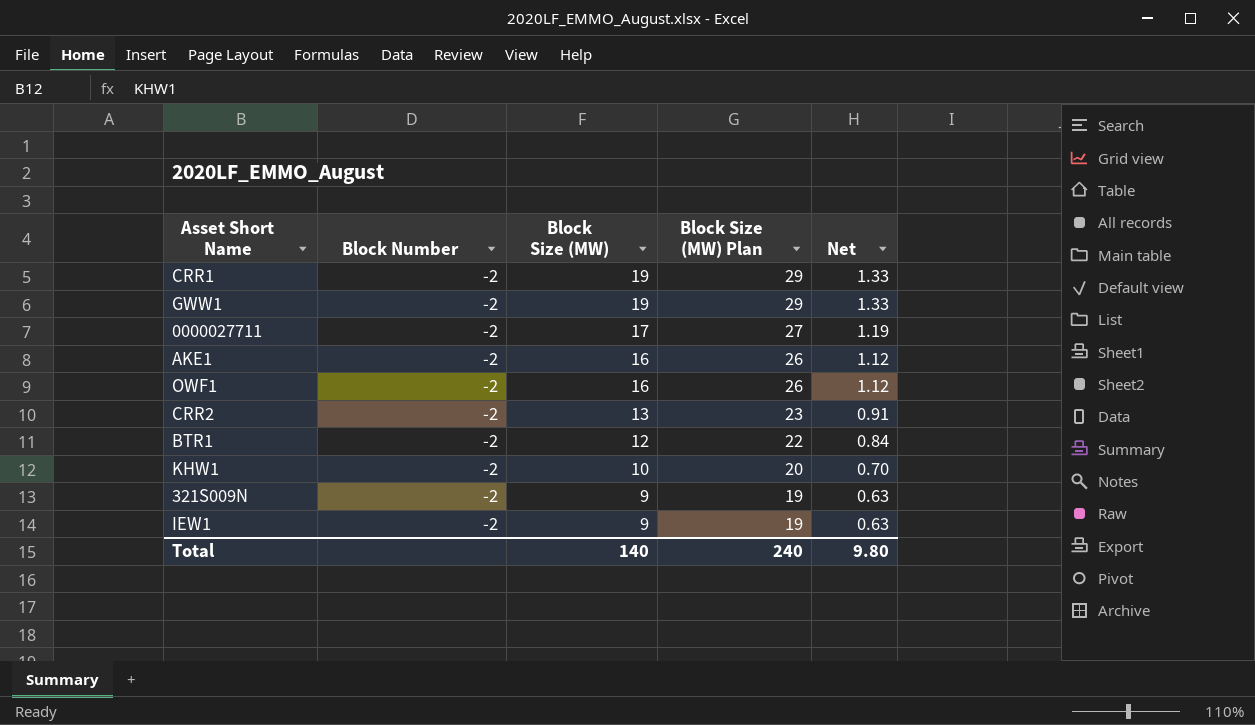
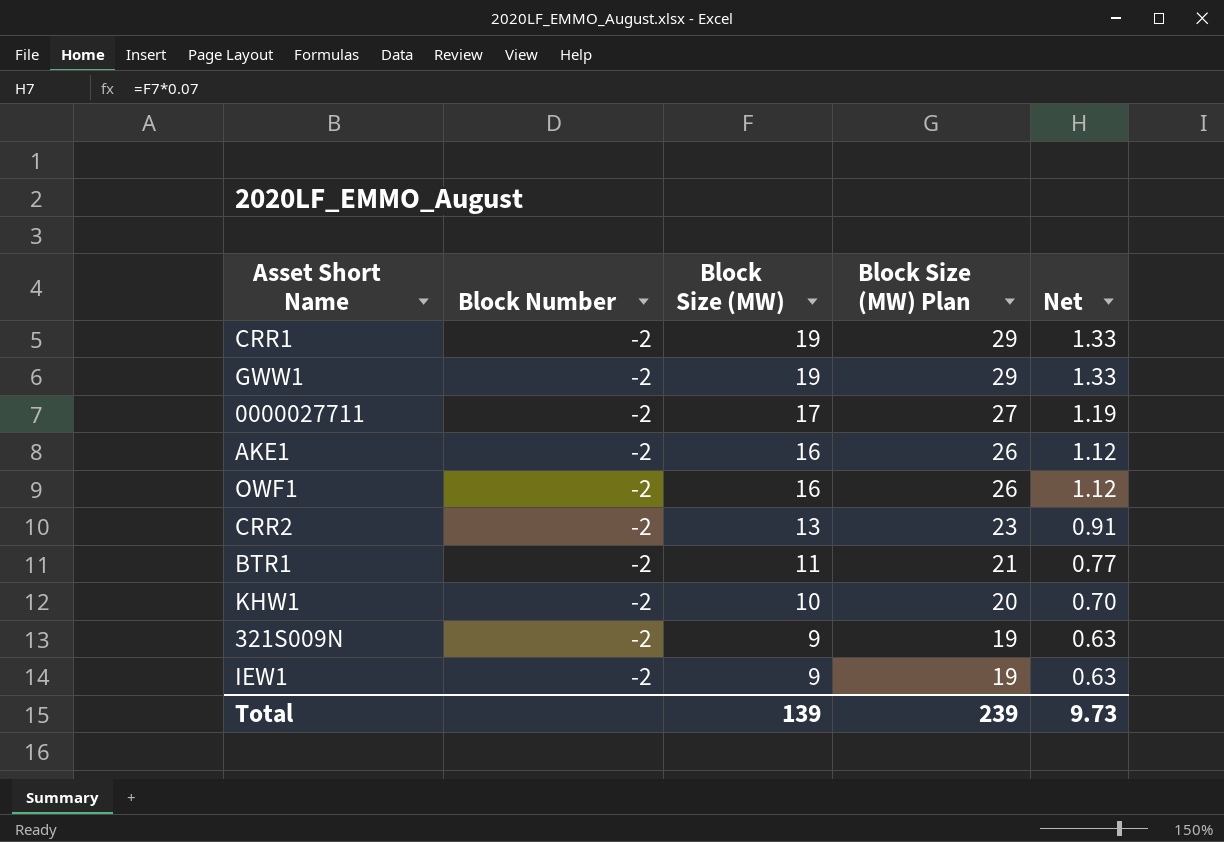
BTR1 | Block Size (MW): 12 -> 11
BTR1 | Block Size (MW) Plan: 22 -> 21
BTR1 | Net: 0.84 -> 0.77
Total | Block Size (MW): 140 -> 139
Total | Block Size (MW) Plan: 240 -> 239
Total | Net: 9.80 -> 9.73

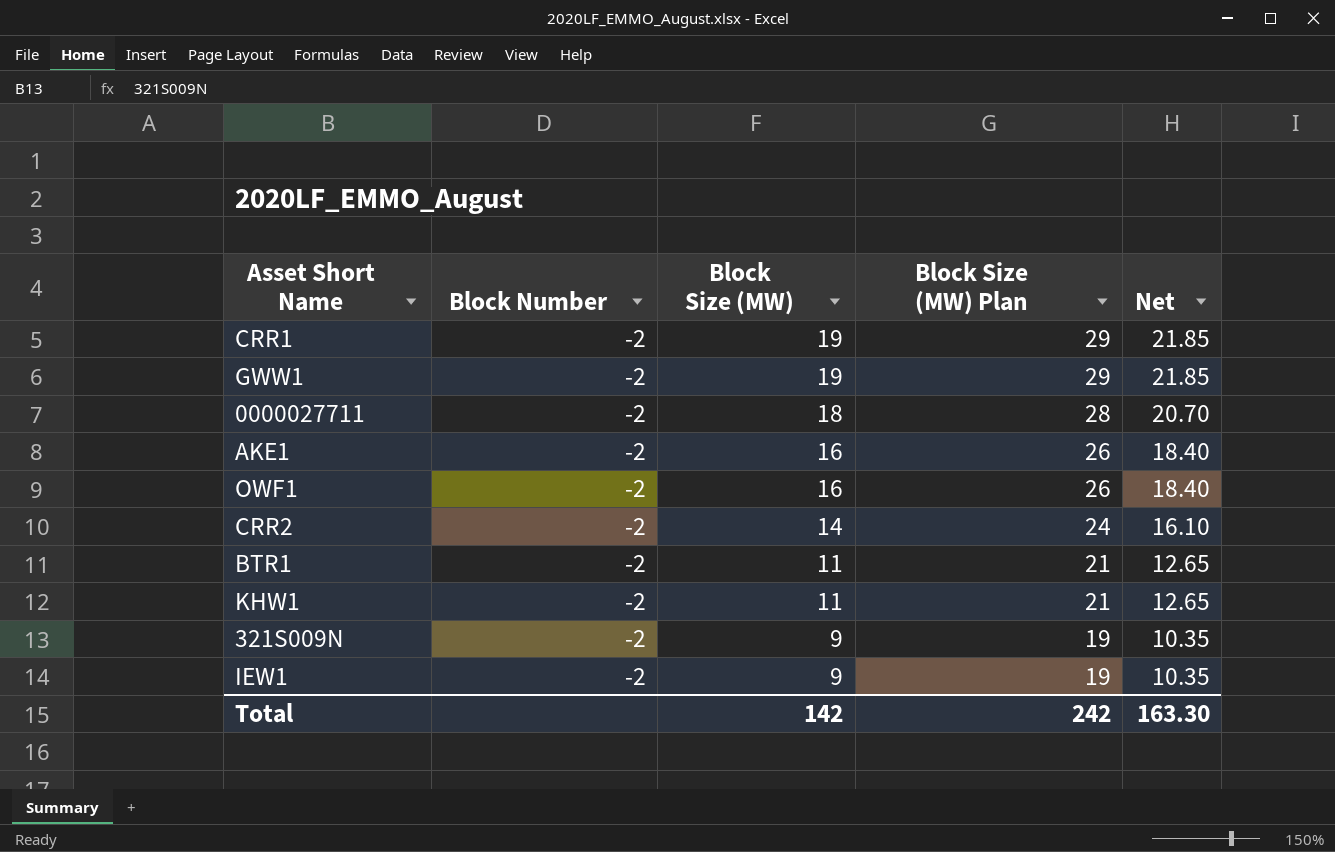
column Net | formula: [Block Size (MW)] * 0.07 -> [Block Size (MW)] * 1.15
0000027711 | Block Size (MW): 17 -> 18
0000027711 | Block Size (MW) Plan: 27 -> 28
CRR2 | Block Size (MW): 13 -> 14
CRR2 | Block Size (MW) Plan: 23 -> 24
KHW1 | Block Size (MW): 10 -> 11
KHW1 | Block Size (MW) Plan: 20 -> 21
Total | Block Size (MW): 139 -> 142
Total | Block Size (MW) Plan: 239 -> 242
Total | Net: 9.73 -> 163.30

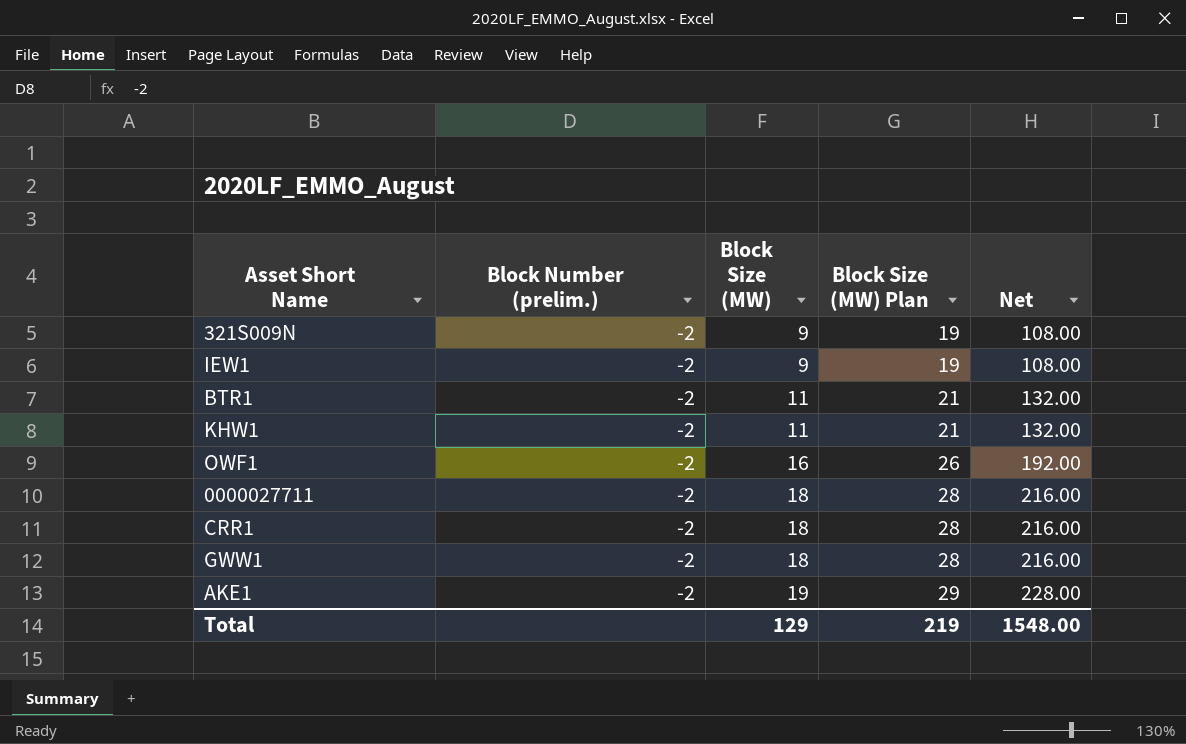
row order: Block Size (MW) descending -> Block Size (MW) ascending
column name: Block Number -> Block Number (prelim.)
column Net | formula: [Block Size (MW)] * 1.15 -> [Block Size (MW)] * 12
row CRR2: -2 | 14 | 24 | 16.10 -> none
CRR1 | Block Size (MW): 19 -> 18
CRR1 | Block Size (MW) Plan: 29 -> 28
GWW1 | Block Size (MW): 19 -> 18
GWW1 | Block Size (MW) Plan: 29 -> 28
AKE1 | Block Size (MW): 16 -> 19
AKE1 | Block Size (MW) Plan: 26 -> 29
Total | Block Size (MW): 142 -> 129
Total | Block Size (MW) Plan: 242 -> 219
Total | Net: 163.30 -> 1548.00

